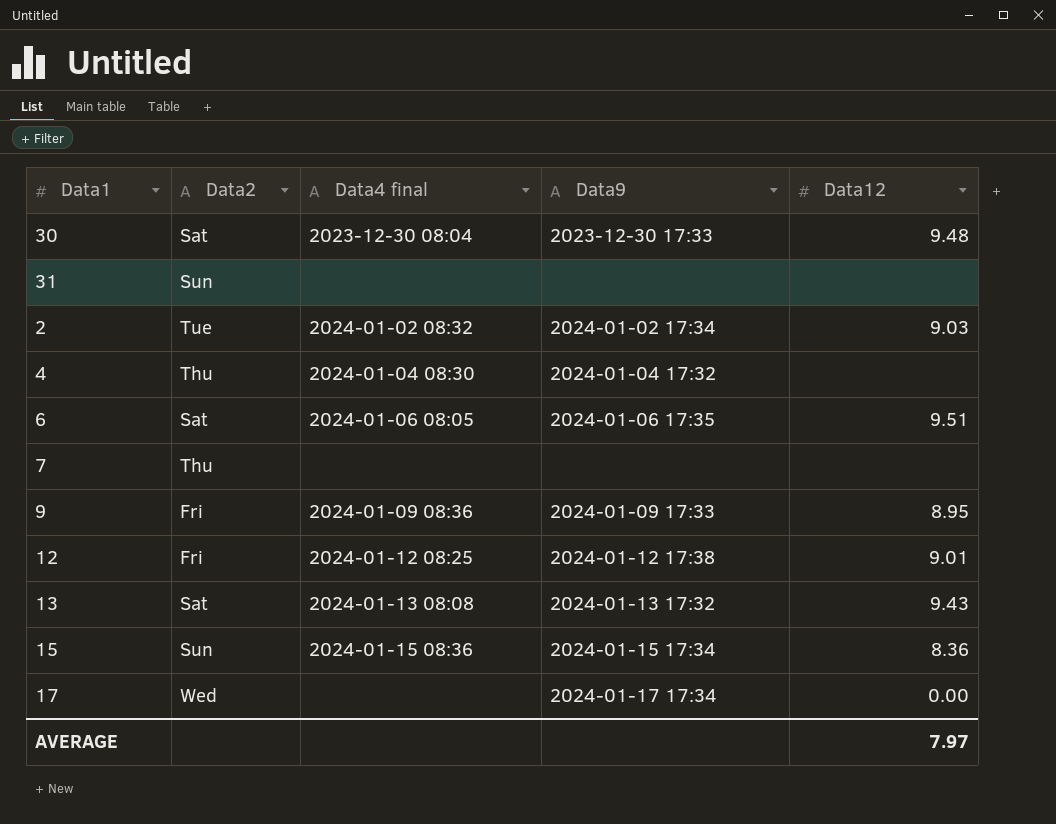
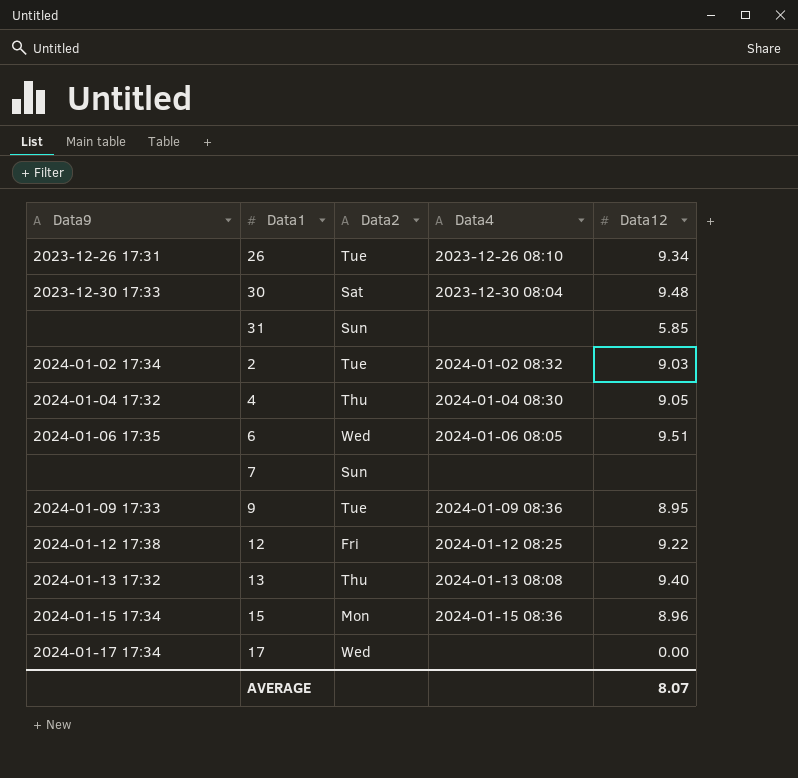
column Data9 | position: 4 -> 1
column name: Data4 final -> Data4
row 26: none -> 2023-12-26 17:31 | Tue | 2023-12-26 08:10 | 9.34
31 | Data12: none -> 5.85
4 | Data12: none -> 9.05
6 | Data2: Sat -> Wed
7 | Data2: Thu -> Sun
9 | Data2: Fri -> Tue
12 | Data12: 9.01 -> 9.22
13 | Data2: Sat -> Thu
13 | Data12: 9.43 -> 9.40
15 | Data2: Sun -> Mon
15 | Data12: 8.36 -> 8.96
AVERAGE | Data12: 7.97 -> 8.07

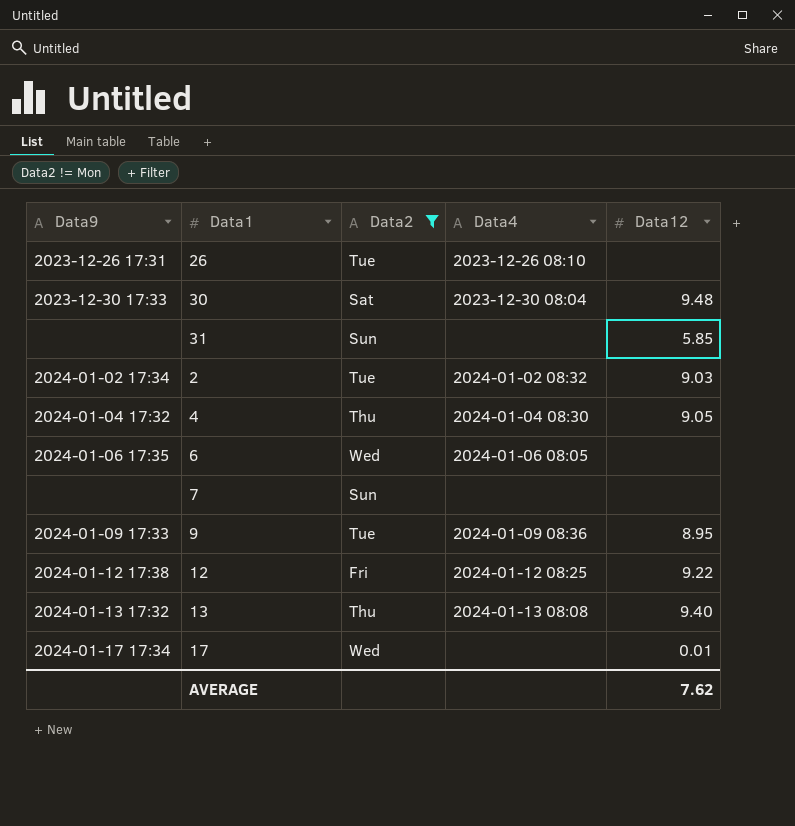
filter: none -> Data2 != Mon
26 | Data12: 9.34 -> none
6 | Data12: 9.51 -> none
17 | Data12: 0.00 -> 0.01
AVERAGE | Data12: 8.07 -> 7.62

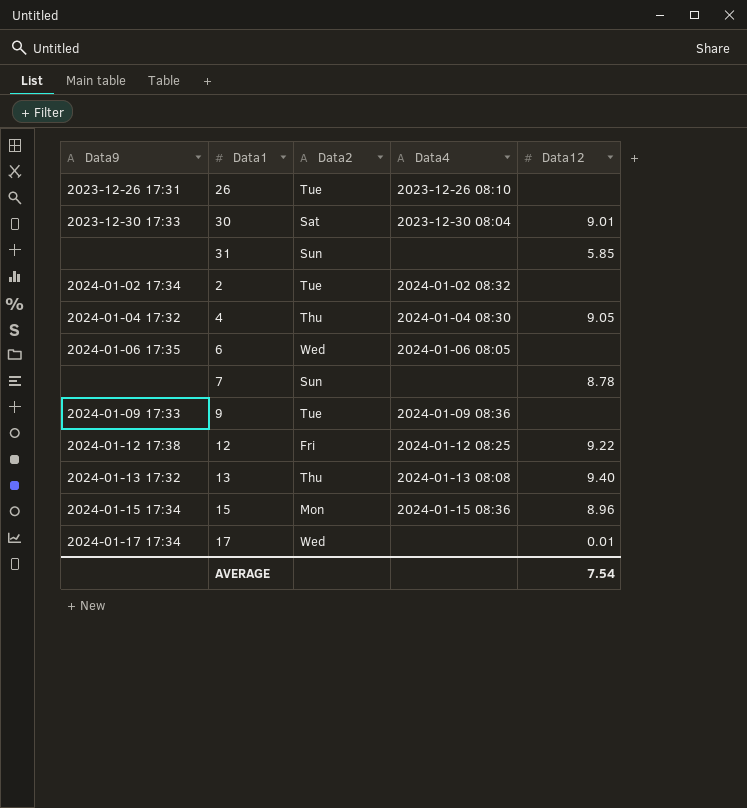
filter: Data2 != Mon -> none
30 | Data12: 9.48 -> 9.01
2 | Data12: 9.03 -> none
7 | Data12: none -> 8.78
9 | Data12: 8.95 -> none
AVERAGE | Data12: 7.62 -> 7.54

